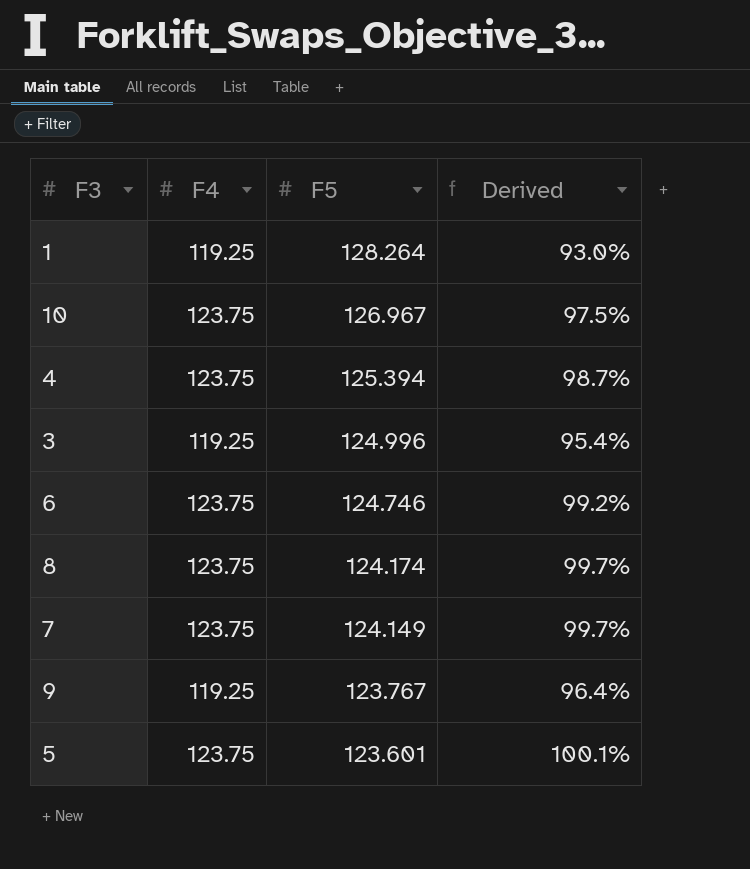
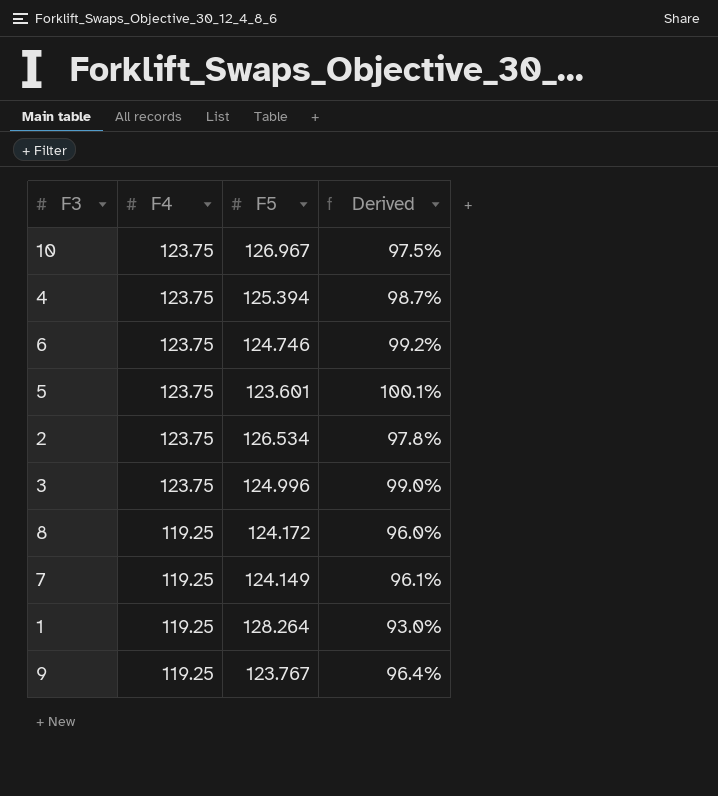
row order: F5 descending -> F4 descending
row 2: none -> 123.75 | 126.534 | 97.8%
3 | F4: 119.25 -> 123.75
3 | Derived: 95.4% -> 99.0%
8 | F4: 123.75 -> 119.25
8 | F5: 124.174 -> 124.172
8 | Derived: 99.7% -> 96.0%
7 | F4: 123.75 -> 119.25
7 | Derived: 99.7% -> 96.1%

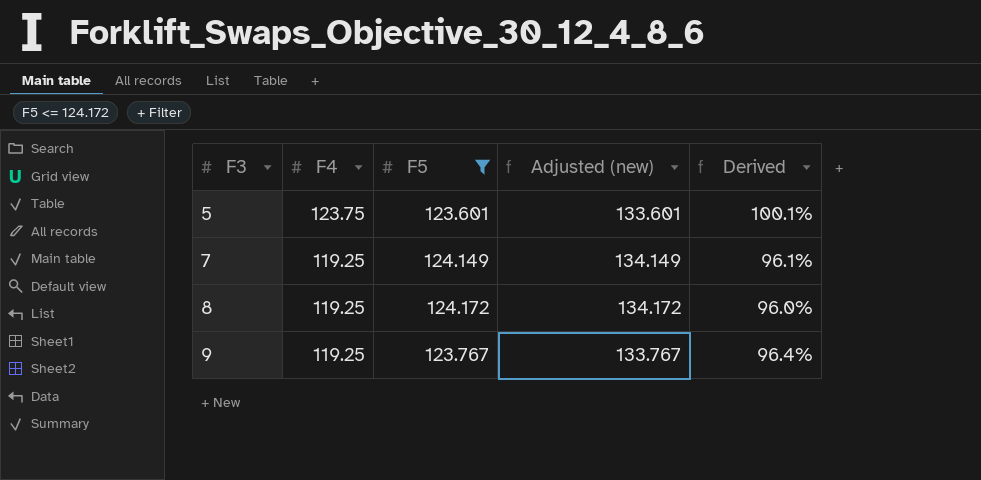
filter: none -> F5 <= 124.172
row order: F4 descending -> F3 ascending
column Adjusted (new) | formula: none -> [F5] + 10

